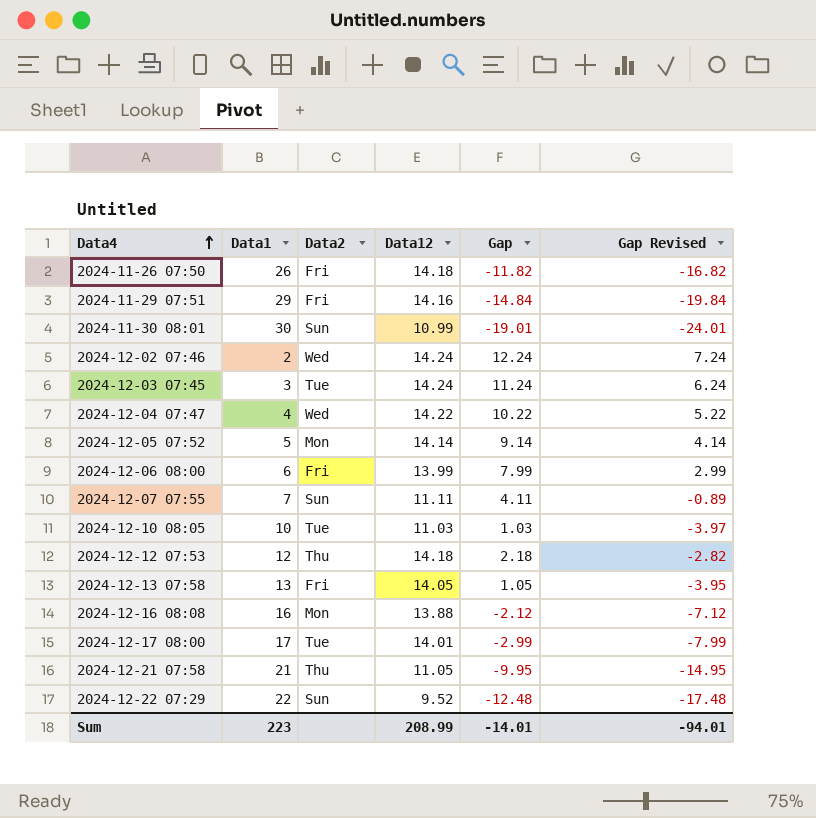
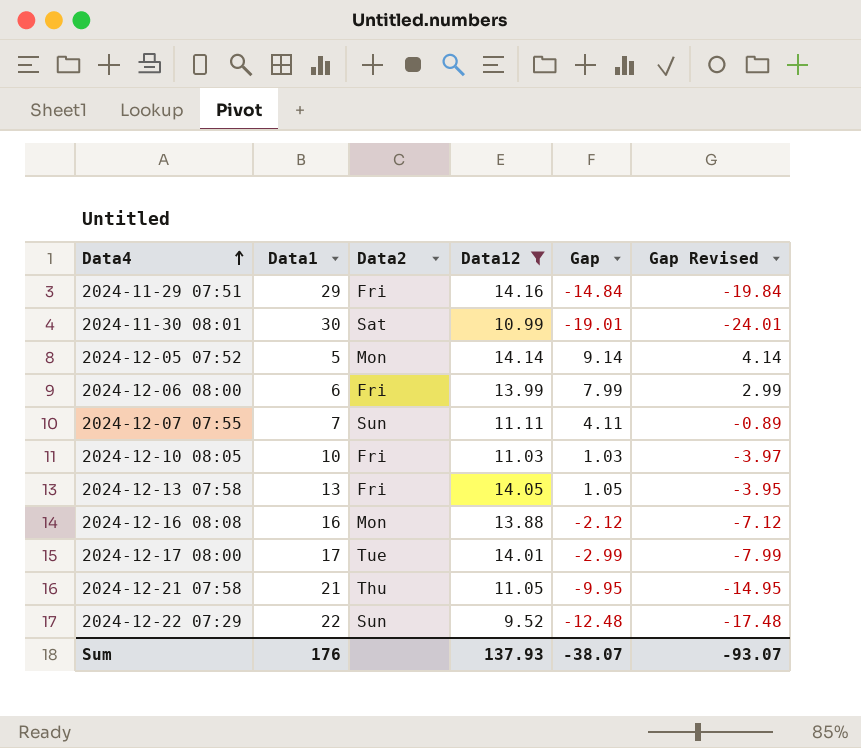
filter: none -> Data12 <= 14.16
2024-11-30 08:01 | Data2: Sun -> Sat
2024-12-10 08:05 | Data2: Tue -> Fri
Sum | Data1: 223 -> 176
Sum | Data12: 208.99 -> 137.93
Sum | Gap: -14.01 -> -38.07
Sum | Gap Revised: -94.01 -> -93.07

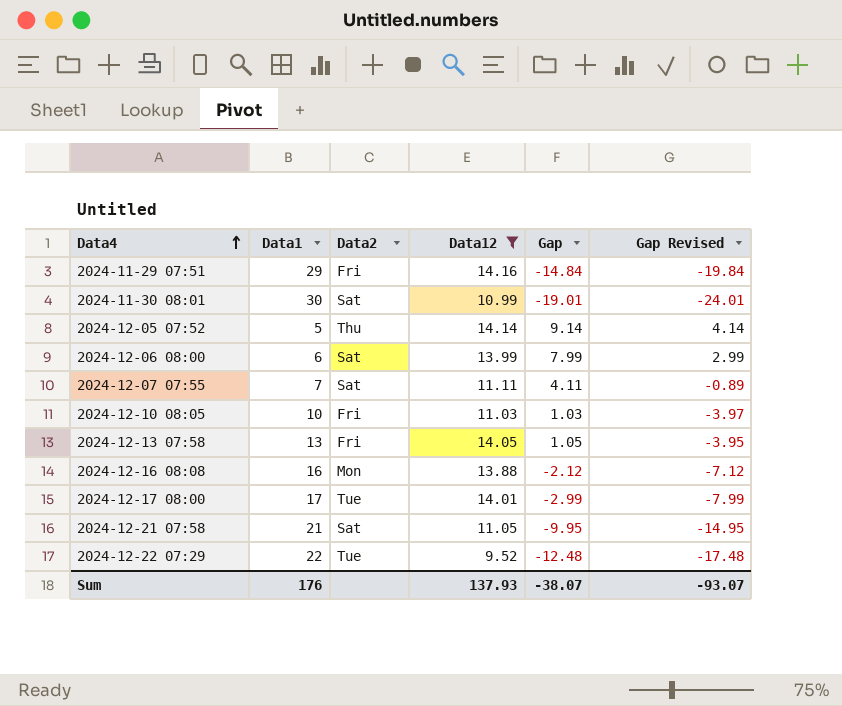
2024-12-05 07:52 | Data2: Mon -> Thu
2024-12-06 08:00 | Data2: Fri -> Sat
2024-12-07 07:55 | Data2: Sun -> Sat
2024-12-21 07:58 | Data2: Thu -> Sat
2024-12-22 07:29 | Data2: Sun -> Tue

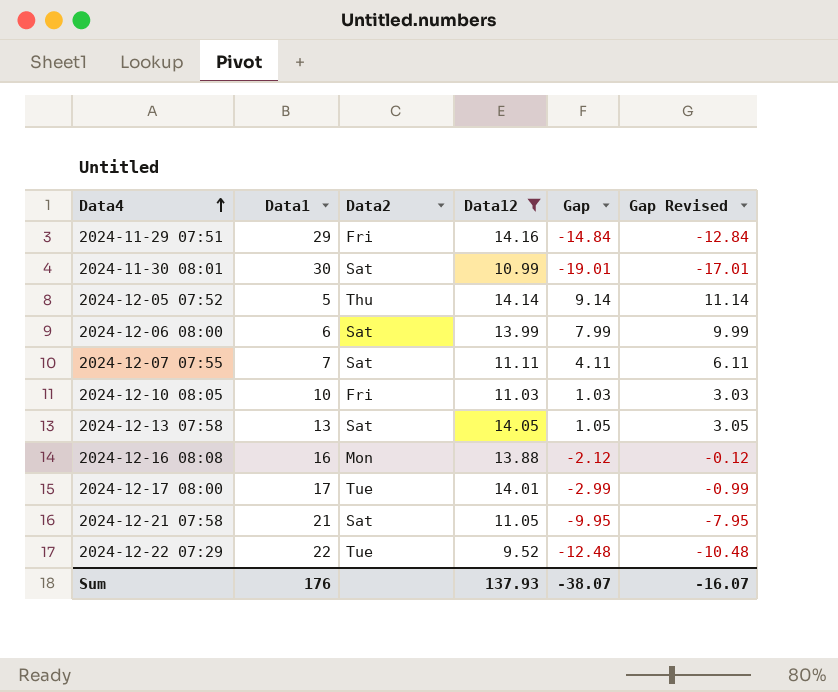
column Gap Revised | formula: [Gap] - 5 -> [Gap] + 2
2024-12-13 07:58 | Data2: Fri -> Sat
Sum | Gap Revised: -93.07 -> -16.07

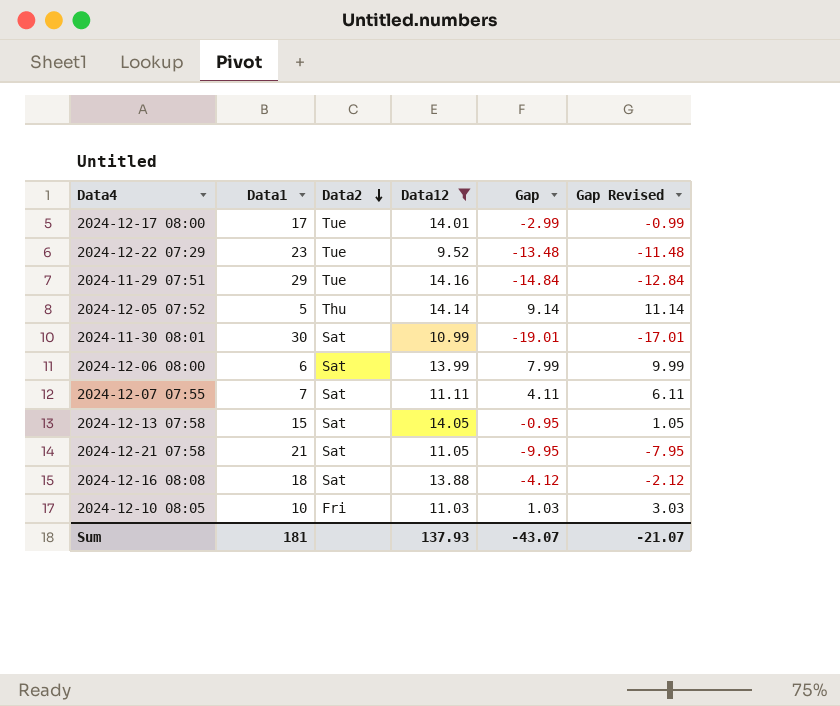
row order: Data4 ascending -> Data2 descending
2024-12-22 07:29 | Data1: 22 -> 23
2024-12-22 07:29 | Gap: -12.48 -> -13.48
2024-12-22 07:29 | Gap Revised: -10.48 -> -11.48
2024-11-29 07:51 | Data2: Fri -> Tue
2024-12-13 07:58 | Data1: 13 -> 15
2024-12-13 07:58 | Gap: 1.05 -> -0.95
2024-12-13 07:58 | Gap Revised: 3.05 -> 1.05
2024-12-16 08:08 | Data1: 16 -> 18
2024-12-16 08:08 | Data2: Mon -> Sat
2024-12-16 08:08 | Gap: -2.12 -> -4.12
2024-12-16 08:08 | Gap Revised: -0.12 -> -2.12
Sum | Data1: 176 -> 181
Sum | Gap: -38.07 -> -43.07
Sum | Gap Revised: -16.07 -> -21.07

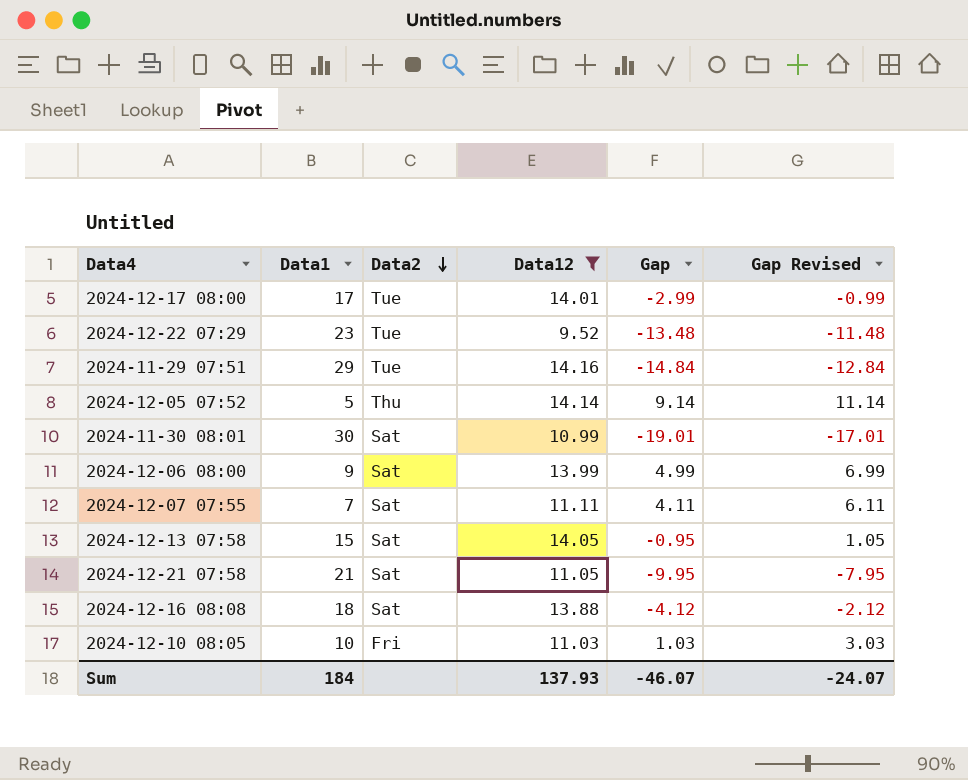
2024-12-06 08:00 | Data1: 6 -> 9
2024-12-06 08:00 | Gap: 7.99 -> 4.99
2024-12-06 08:00 | Gap Revised: 9.99 -> 6.99
Sum | Data1: 181 -> 184
Sum | Gap: -43.07 -> -46.07
Sum | Gap Revised: -21.07 -> -24.07

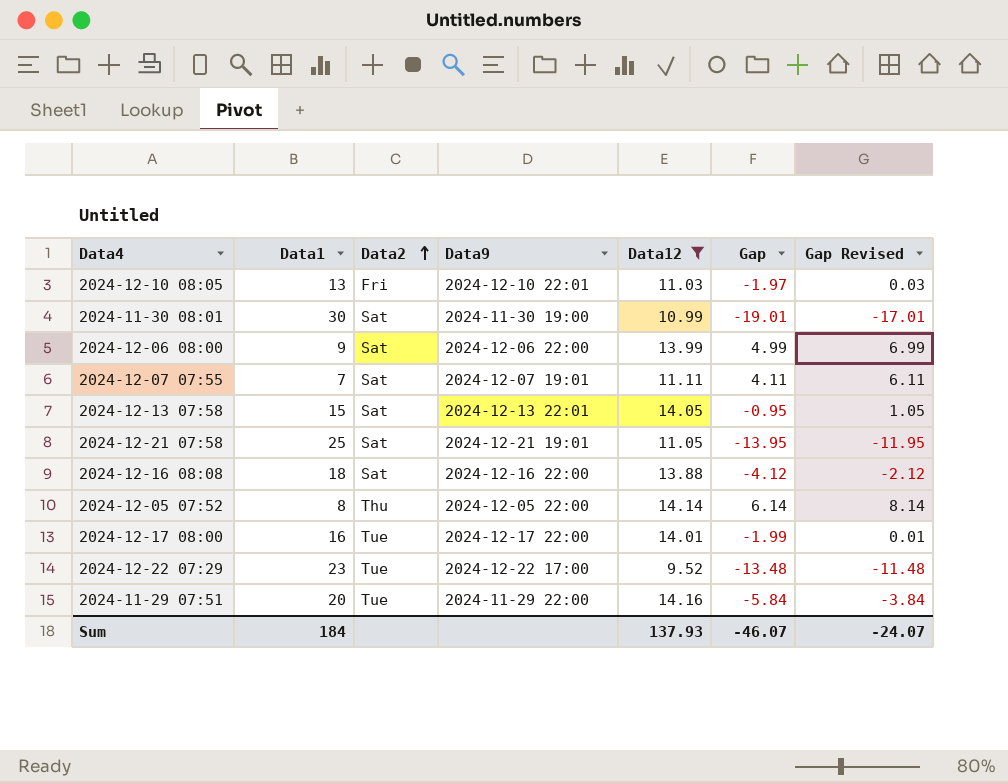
row order: Data2 descending -> Data2 ascending
column Data9 | position: none -> 4
2024-12-10 08:05 | Data1: 10 -> 13
2024-12-10 08:05 | Gap: 1.03 -> -1.97
2024-12-10 08:05 | Gap Revised: 3.03 -> 0.03
2024-12-21 07:58 | Data1: 21 -> 25
2024-12-21 07:58 | Gap: -9.95 -> -13.95
2024-12-21 07:58 | Gap Revised: -7.95 -> -11.95
2024-12-05 07:52 | Data1: 5 -> 8
2024-12-05 07:52 | Gap: 9.14 -> 6.14
2024-12-05 07:52 | Gap Revised: 11.14 -> 8.14
2024-12-17 08:00 | Data1: 17 -> 16
2024-12-17 08:00 | Gap: -2.99 -> -1.99
2024-12-17 08:00 | Gap Revised: -0.99 -> 0.01
2024-11-29 07:51 | Data1: 29 -> 20
2024-11-29 07:51 | Gap: -14.84 -> -5.84
2024-11-29 07:51 | Gap Revised: -12.84 -> -3.84

